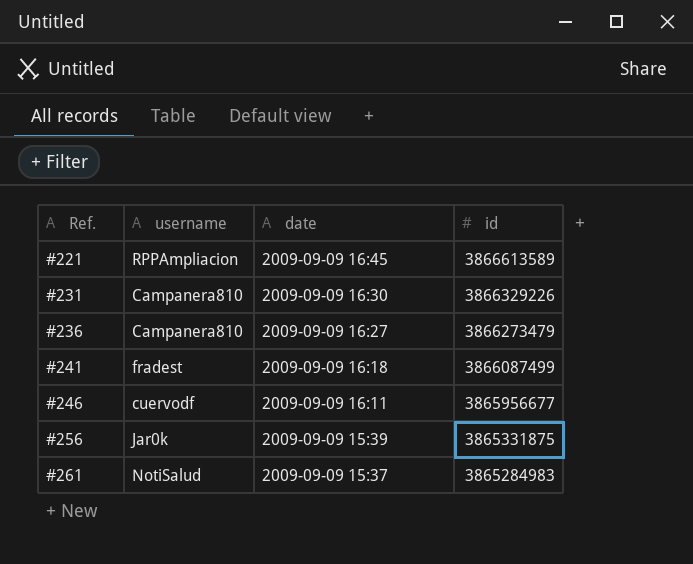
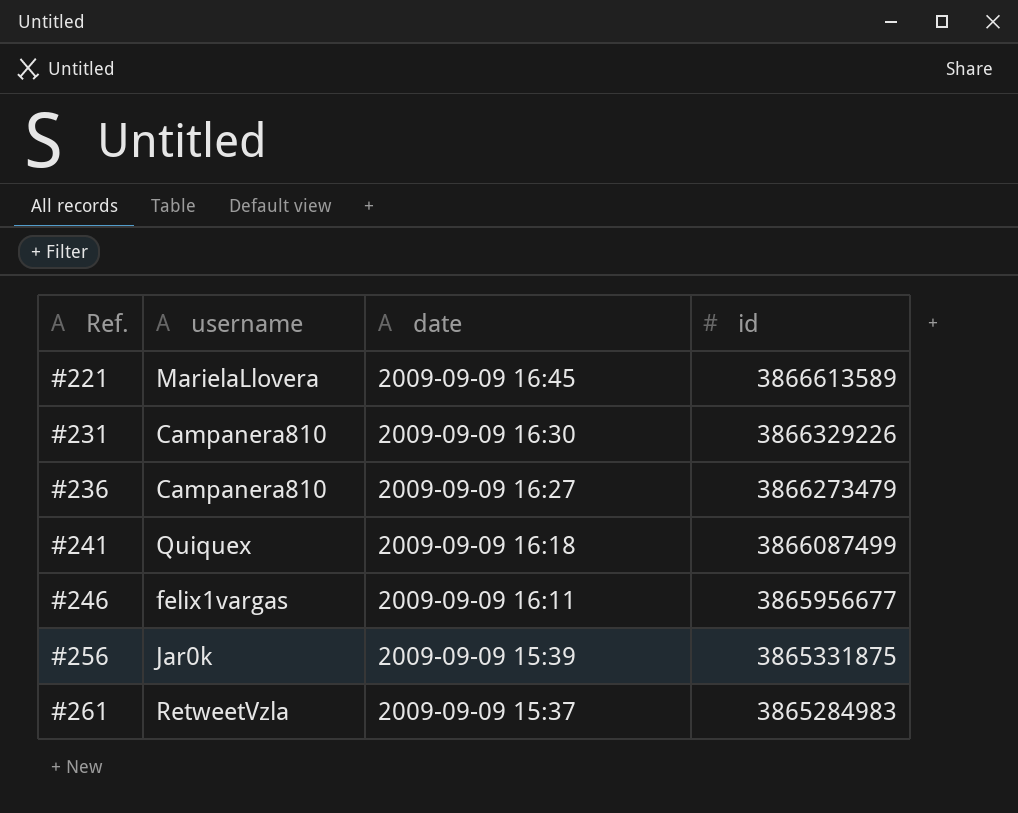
#221 | username: RPPAmpliacion -> MarielaLlovera
#241 | username: fradest -> Quiquex
#246 | username: cuervodf -> felix1vargas
#261 | username: NotiSalud -> RetweetVzla

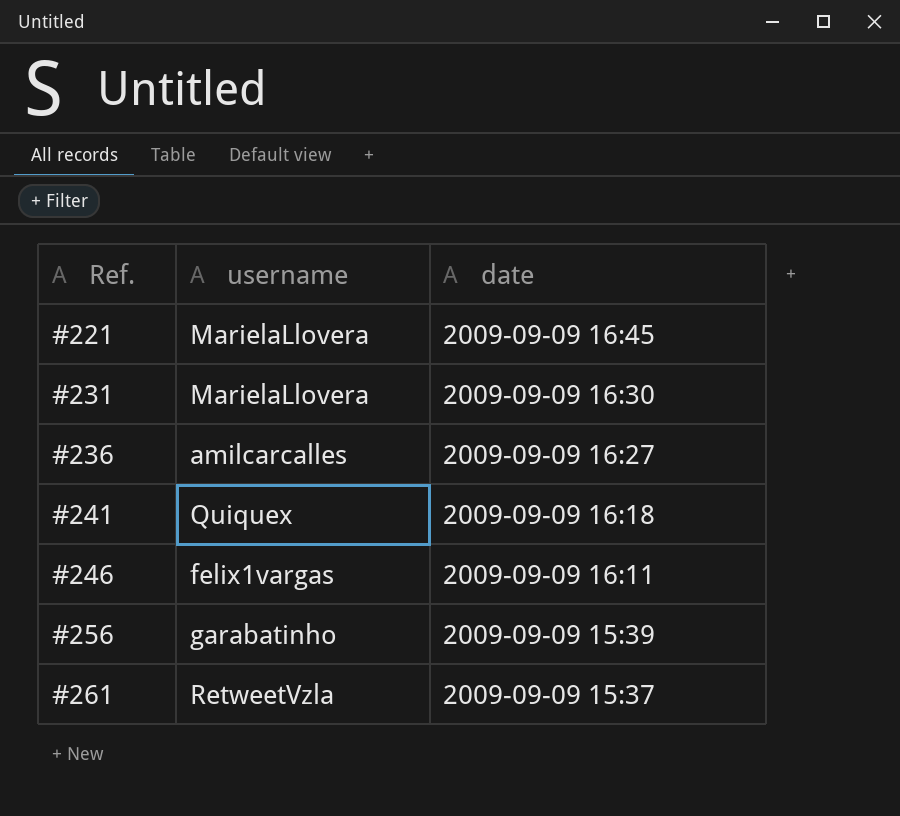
column id | position: 4 -> none
#231 | username: Campanera810 -> MarielaLlovera
#236 | username: Campanera810 -> amilcarcalles
#256 | username: Jar0k -> garabatinho

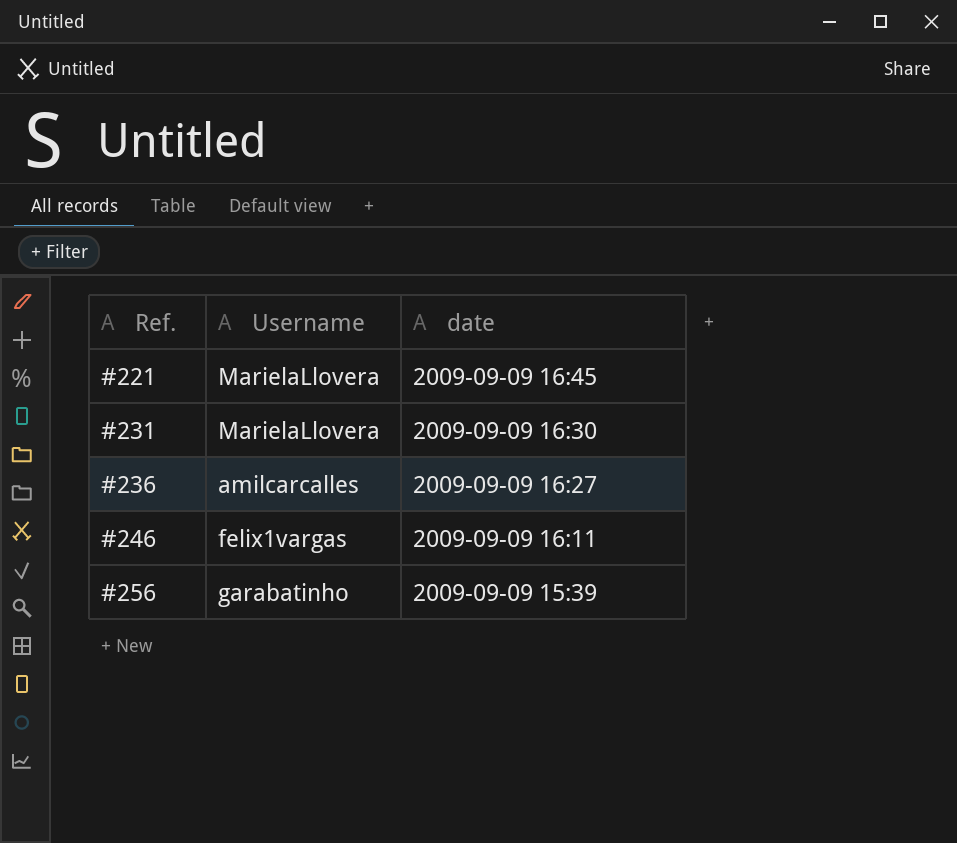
column name: username -> Username
row #241: Quiquex | 2009-09-09 16:18 -> none
row #261: RetweetVzla | 2009-09-09 15:37 -> none

